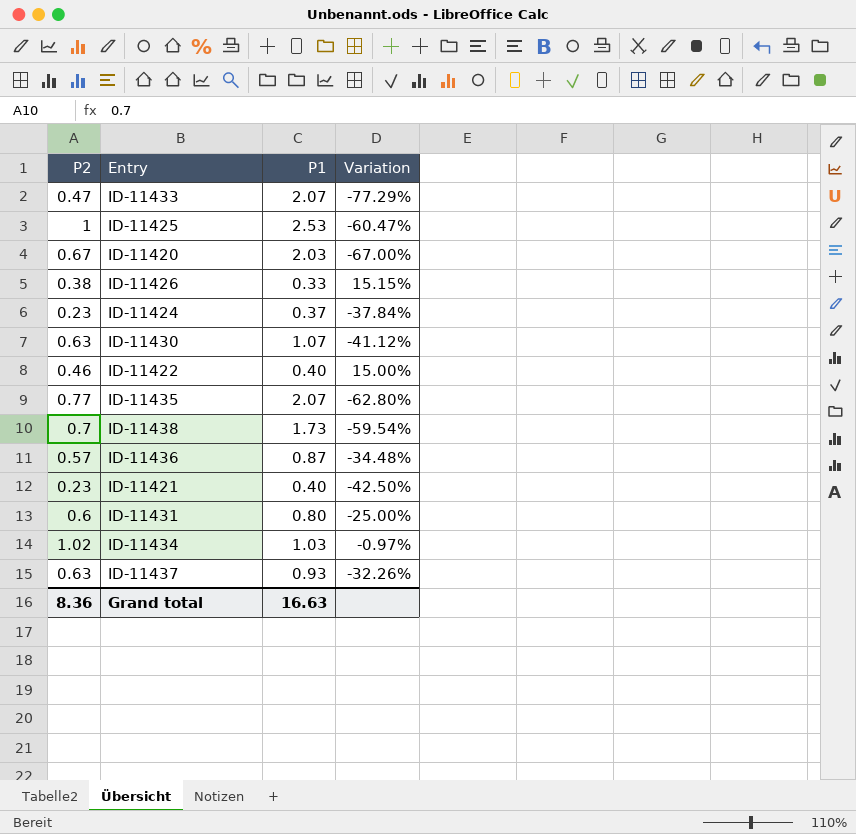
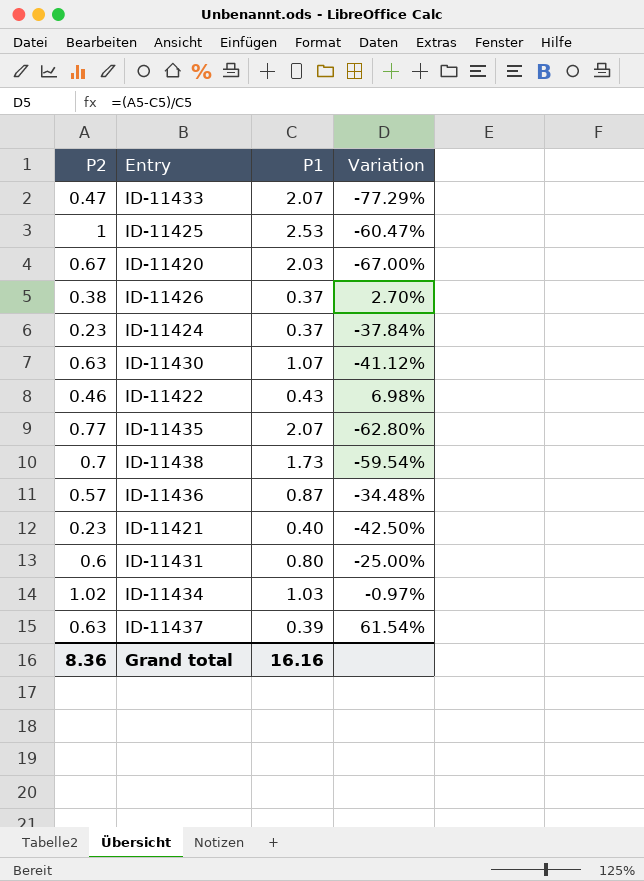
ID-11426 | P1: 0.33 -> 0.37
ID-11426 | Variation: 15.15% -> 2.70%
ID-11422 | P1: 0.40 -> 0.43
ID-11422 | Variation: 15.00% -> 6.98%
ID-11437 | P1: 0.93 -> 0.39
ID-11437 | Variation: -32.26% -> 61.54%
Grand total | P1: 16.63 -> 16.16

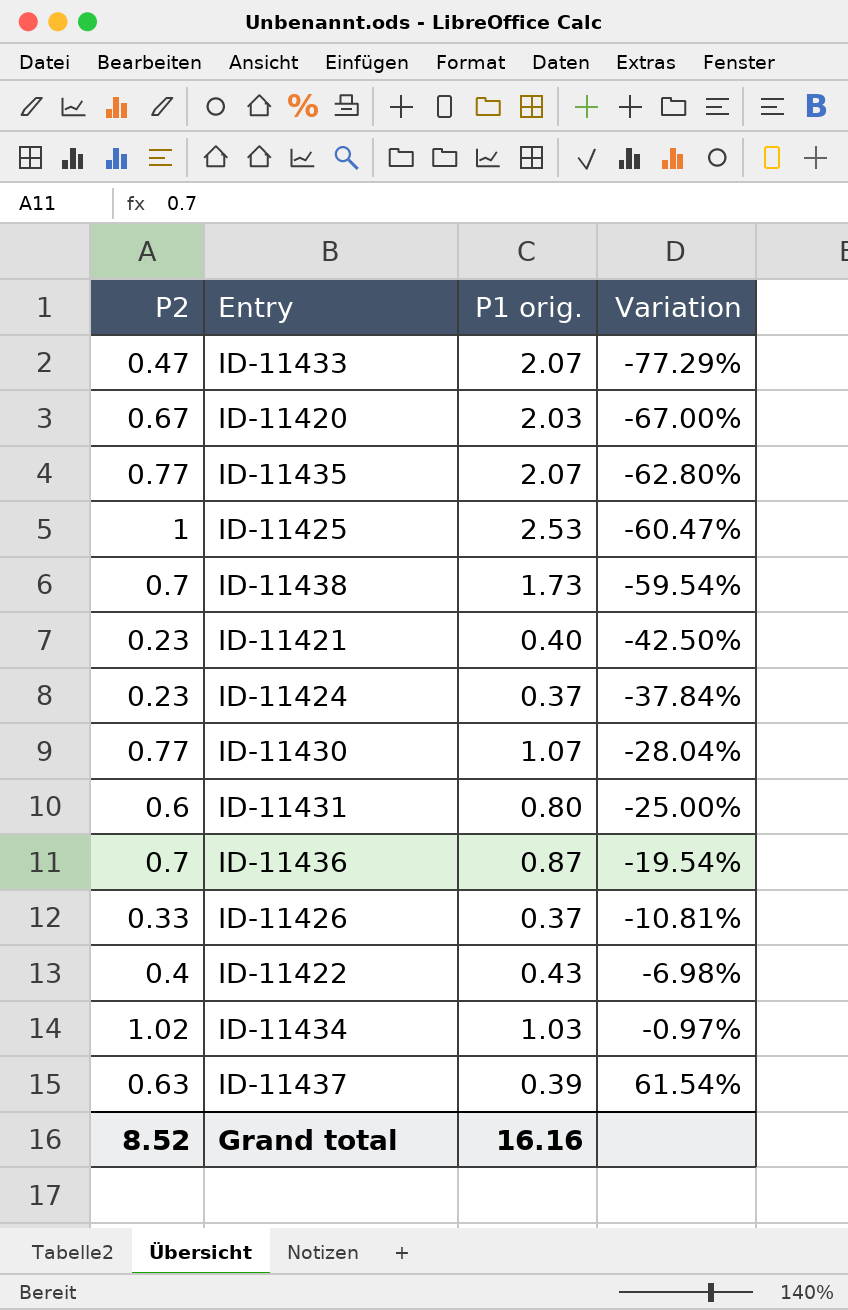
row order: none -> Variation ascending
column name: P1 -> P1 orig.
ID-11430 | P2: 0.63 -> 0.77
ID-11430 | Variation: -41.12% -> -28.04%
ID-11436 | P2: 0.57 -> 0.7
ID-11436 | Variation: -34.48% -> -19.54%
ID-11426 | P2: 0.38 -> 0.33
ID-11426 | Variation: 2.70% -> -10.81%
ID-11422 | P2: 0.46 -> 0.4
ID-11422 | Variation: 6.98% -> -6.98%
Grand total | P2: 8.36 -> 8.52

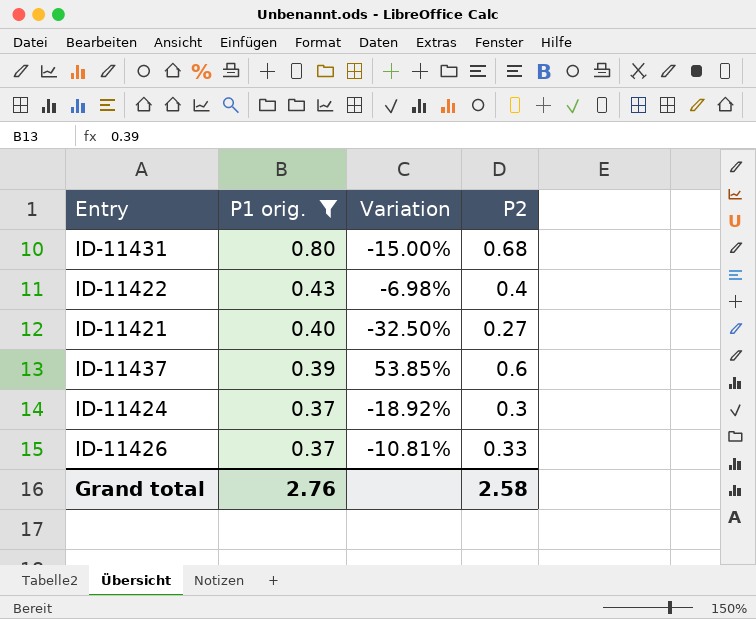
filter: none -> P1 orig. <= 0.80
row order: Variation ascending -> P1 orig. descending
column P2 | position: 1 -> 4
ID-11431 | Variation: -25.00% -> -15.00%
ID-11431 | P2: 0.6 -> 0.68
ID-11421 | Variation: -42.50% -> -32.50%
ID-11421 | P2: 0.23 -> 0.27
ID-11437 | Variation: 61.54% -> 53.85%
ID-11437 | P2: 0.63 -> 0.6
ID-11424 | Variation: -37.84% -> -18.92%
ID-11424 | P2: 0.23 -> 0.3
Grand total | P1 orig.: 16.16 -> 2.76
Grand total | P2: 8.52 -> 2.58

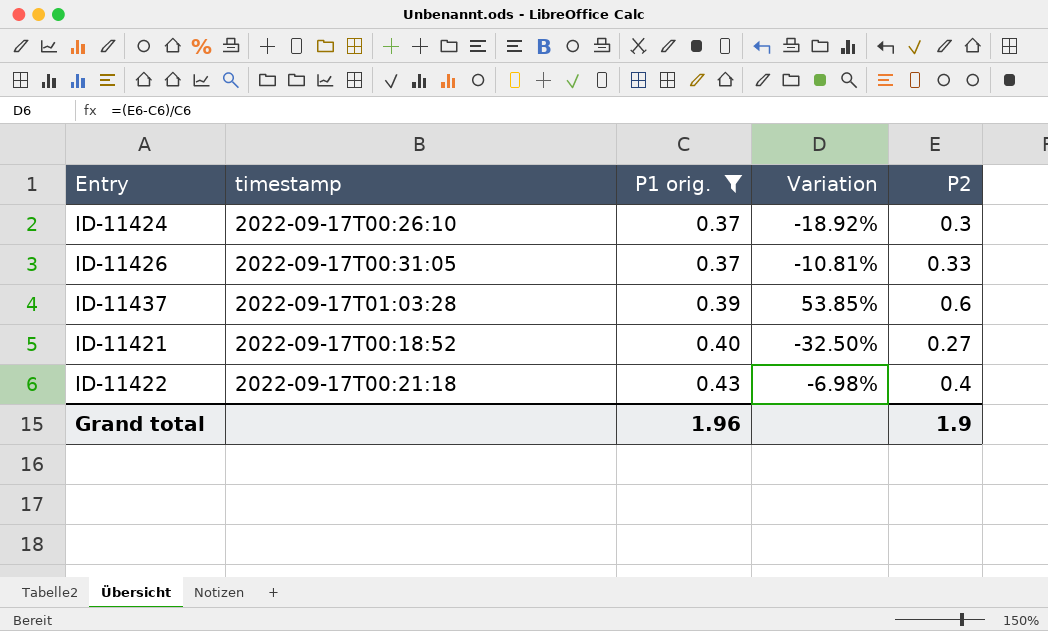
row order: P1 orig. descending -> P1 orig. ascending
column timestamp | position: none -> 2
row ID-11431: 0.80 | -15.00% | 0.68 -> none
Grand total | P1 orig.: 2.76 -> 1.96
Grand total | P2: 2.58 -> 1.9

